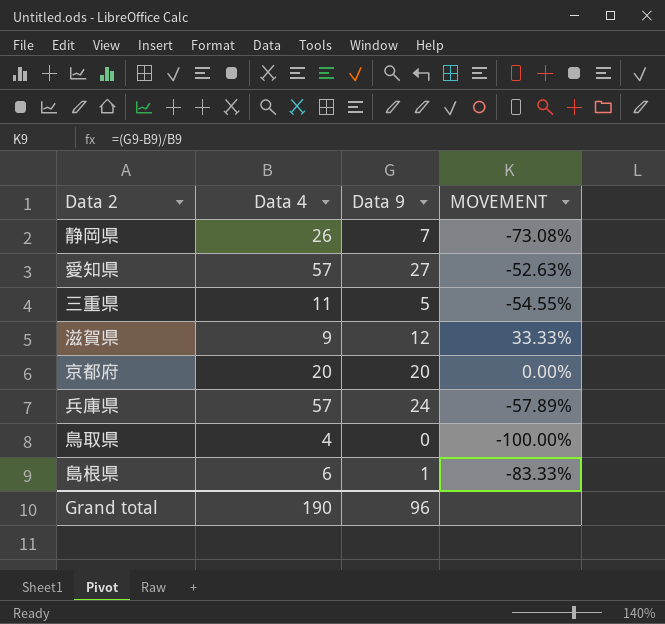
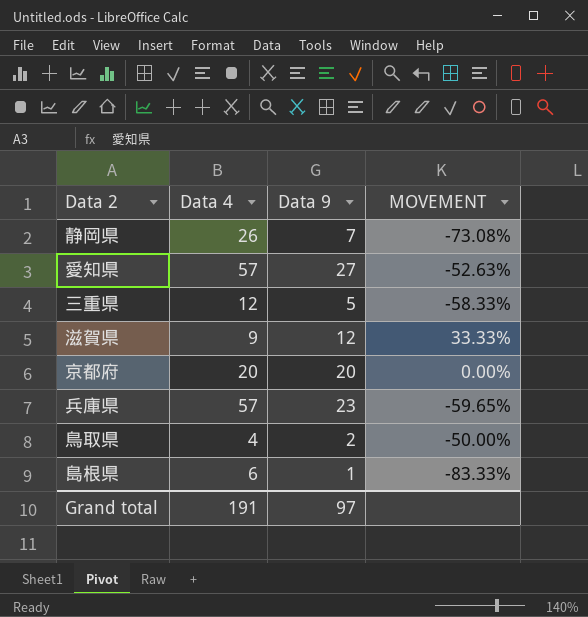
三重県 | Data 4: 11 -> 12
三重県 | MOVEMENT: -54.55% -> -58.33%
兵庫県 | Data 9: 24 -> 23
兵庫県 | MOVEMENT: -57.89% -> -59.65%
鳥取県 | Data 9: 0 -> 2
鳥取県 | MOVEMENT: -100.00% -> -50.00%
Grand total | Data 4: 190 -> 191
Grand total | Data 9: 96 -> 97

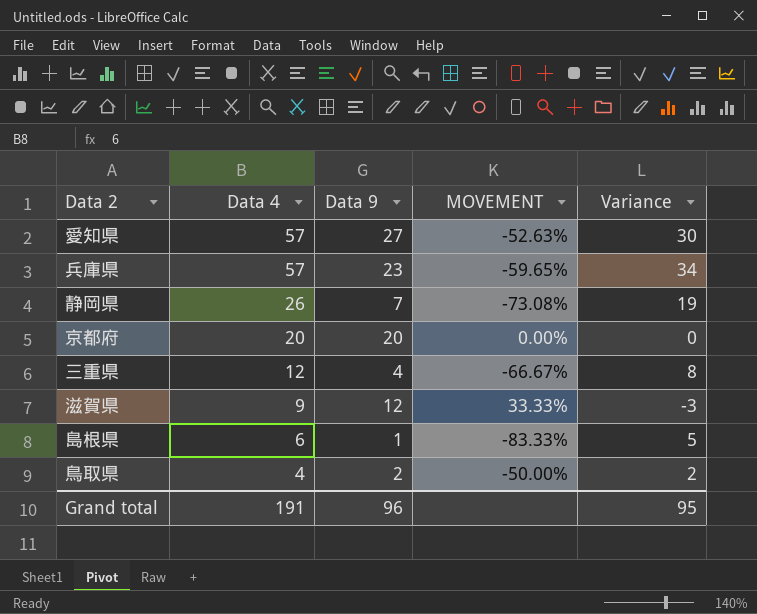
row order: none -> Data 4 descending
column Variance | formula: none -> [Data 4] - [Data 9]
三重県 | Data 9: 5 -> 4
三重県 | MOVEMENT: -58.33% -> -66.67%
Grand total | Data 9: 97 -> 96

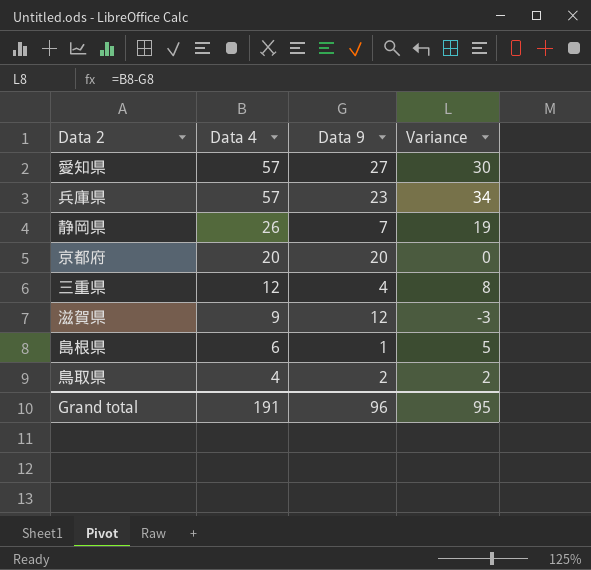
column MOVEMENT | formula: ([Data 9] - [Data 4]) / [Data 4] -> none

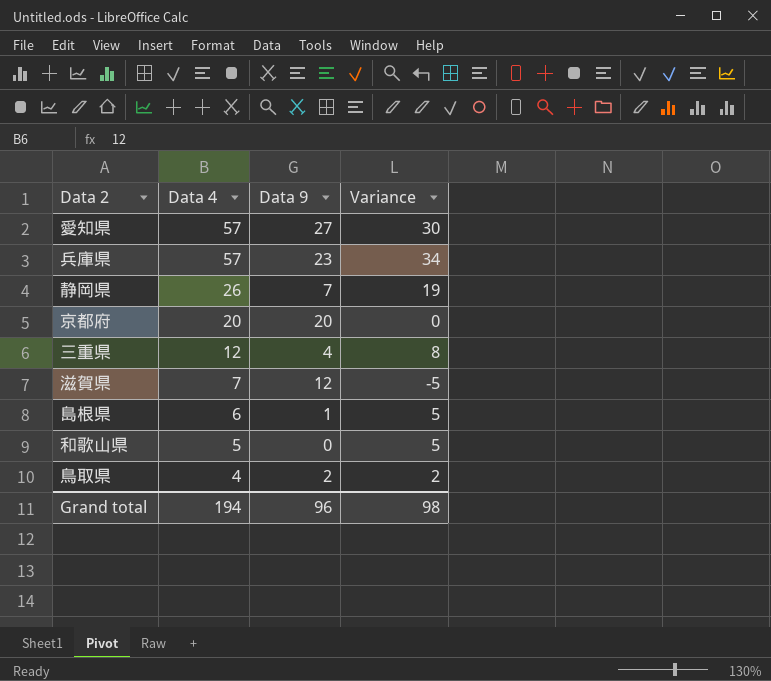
滋賀県 | Data 4: 9 -> 7
滋賀県 | Variance: -3 -> -5
row 和歌山県: none -> 5 | 0 | 5
Grand total | Data 4: 191 -> 194
Grand total | Variance: 95 -> 98

